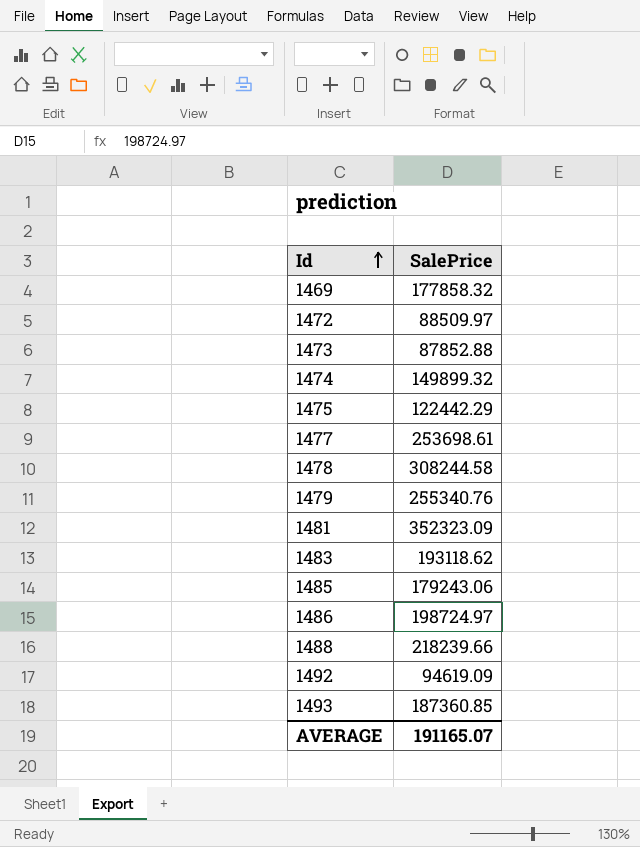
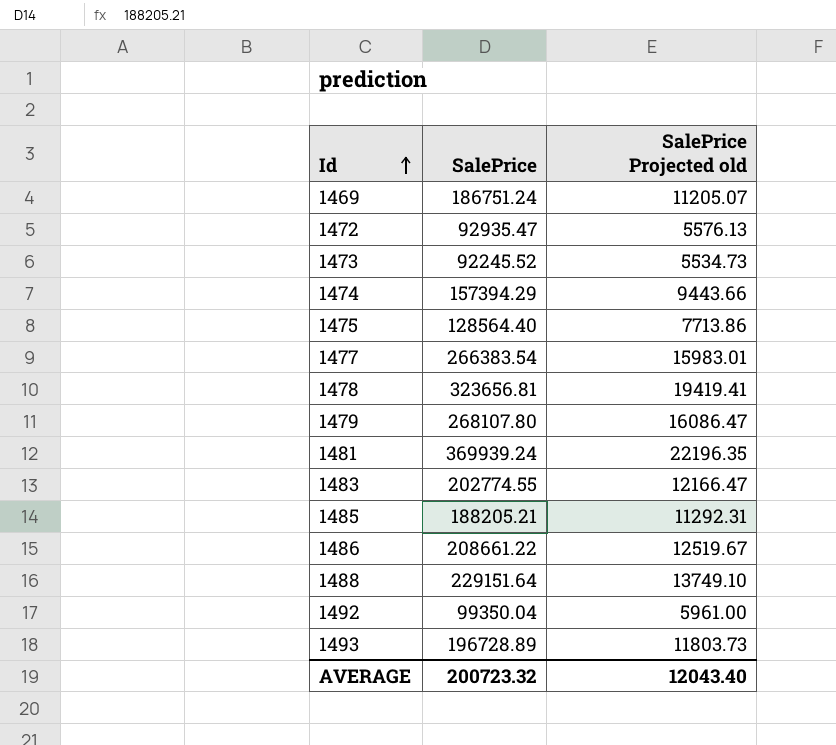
column SalePrice Projected old | formula: none -> [SalePrice] * 0.06
1469 | SalePrice: 177858.32 -> 186751.24
1472 | SalePrice: 88509.97 -> 92935.47
1473 | SalePrice: 87852.88 -> 92245.52
1474 | SalePrice: 149899.32 -> 157394.29
1475 | SalePrice: 122442.29 -> 128564.40
1477 | SalePrice: 253698.61 -> 266383.54
1478 | SalePrice: 308244.58 -> 323656.81
1479 | SalePrice: 255340.76 -> 268107.80
1481 | SalePrice: 352323.09 -> 369939.24
1483 | SalePrice: 193118.62 -> 202774.55
1485 | SalePrice: 179243.06 -> 188205.21
1486 | SalePrice: 198724.97 -> 208661.22
1488 | SalePrice: 218239.66 -> 229151.64
1492 | SalePrice: 94619.09 -> 99350.04
1493 | SalePrice: 187360.85 -> 196728.89
AVERAGE | SalePrice: 191165.07 -> 200723.32

